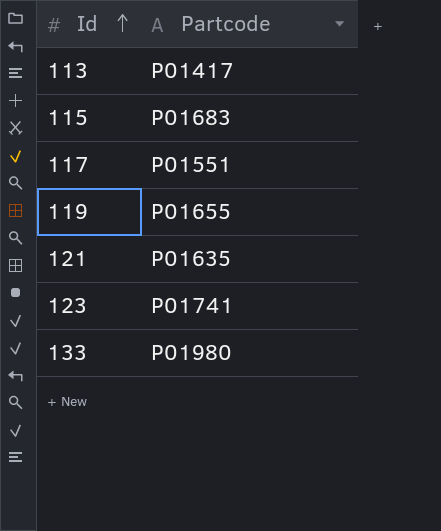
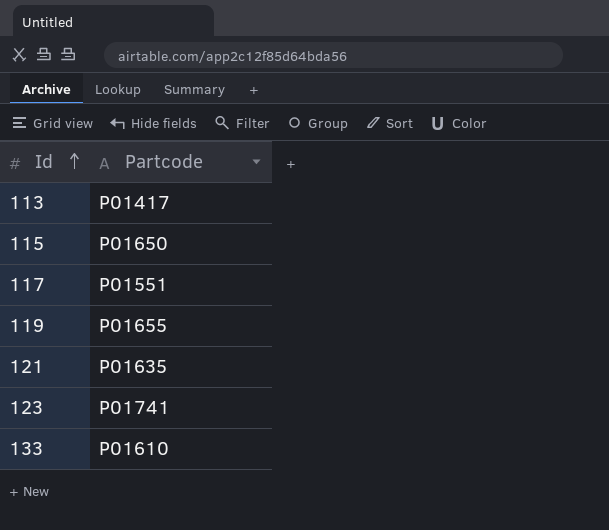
115 | Partcode: P01683 -> P01650
133 | Partcode: P01980 -> P01610

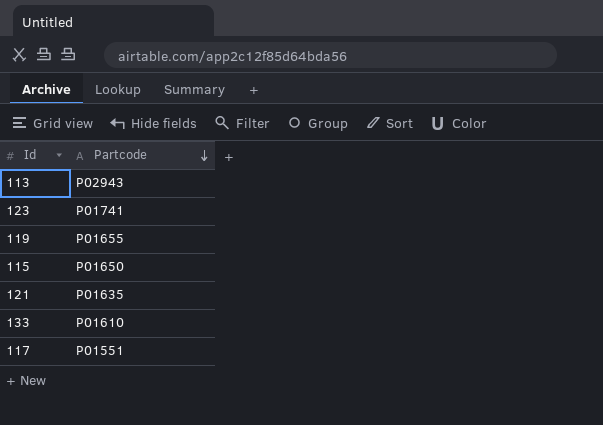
row order: Id ascending -> Partcode descending
113 | Partcode: P01417 -> P02943

